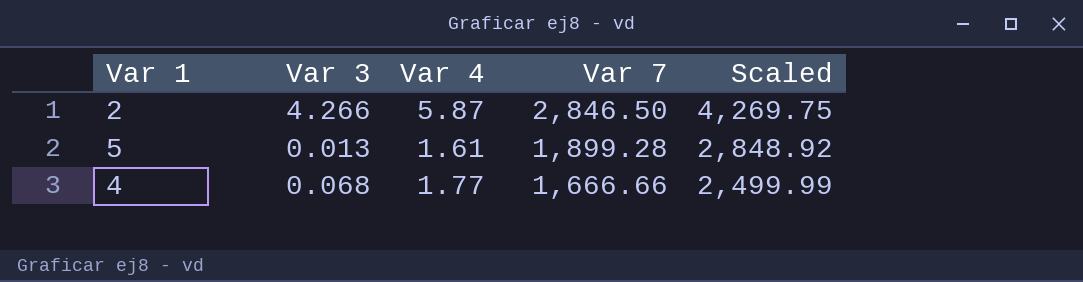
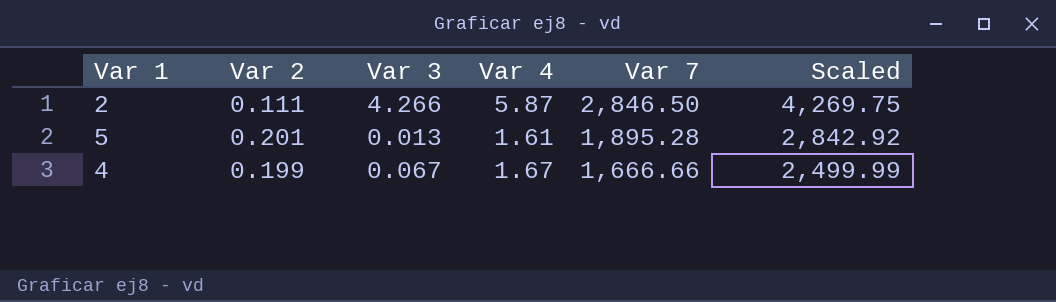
column Var 2 | position: none -> 2
5 | Var 7: 1,899.28 -> 1,895.28
5 | Scaled: 2,848.92 -> 2,842.92
4 | Var 3: 0.068 -> 0.067
4 | Var 4: 1.77 -> 1.67

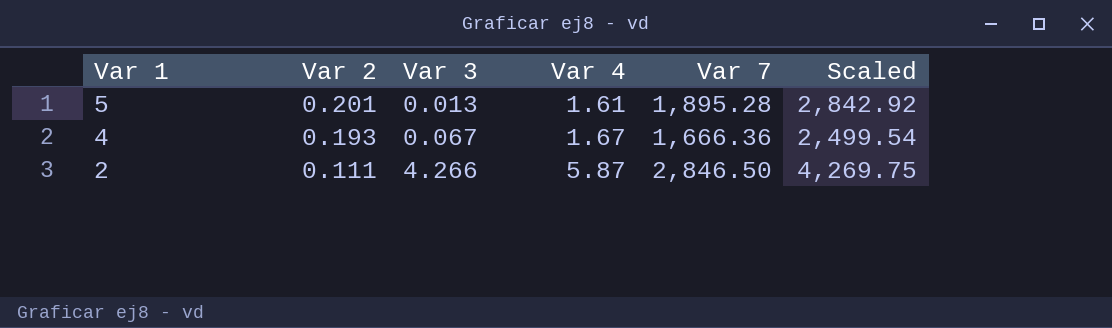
row order: Var 7 descending -> Var 1 descending
4 | Var 2: 0.199 -> 0.193
4 | Var 7: 1,666.66 -> 1,666.36
4 | Scaled: 2,499.99 -> 2,499.54

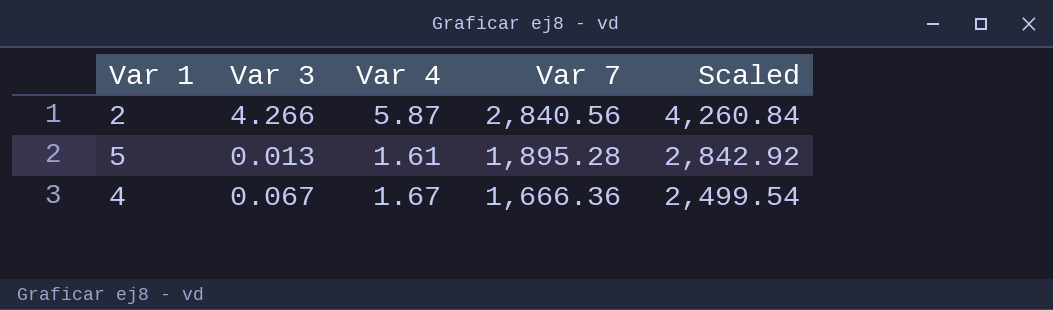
row order: Var 1 descending -> Var 7 descending
column Var 2 | position: 2 -> none
2 | Var 7: 2,846.50 -> 2,840.56
2 | Scaled: 4,269.75 -> 4,260.84

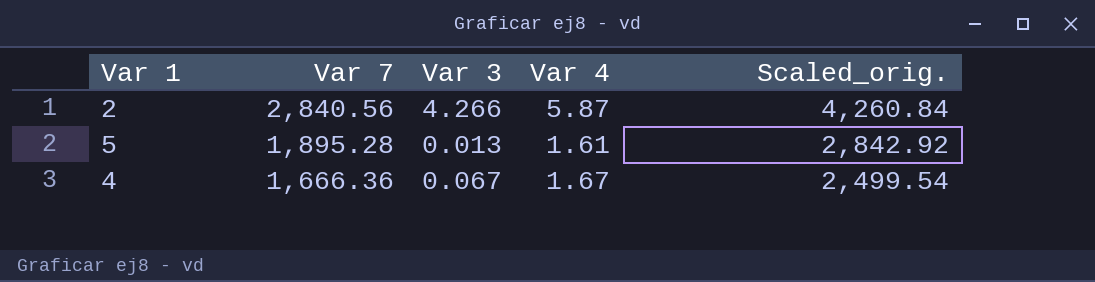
column Var 7 | position: 4 -> 2
column name: Scaled -> Scaled_orig.

